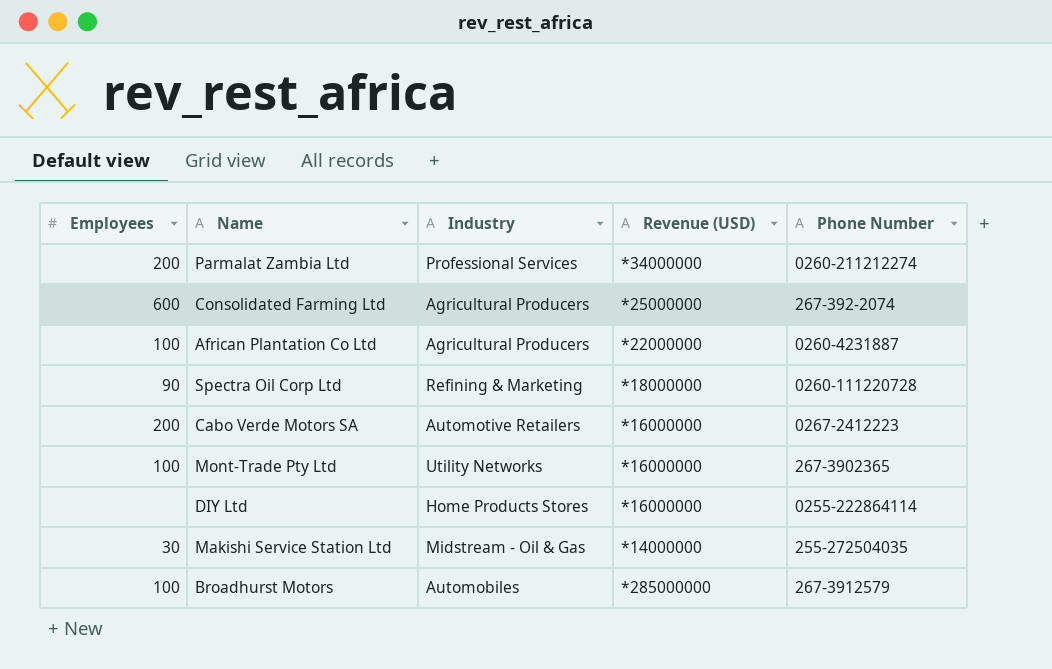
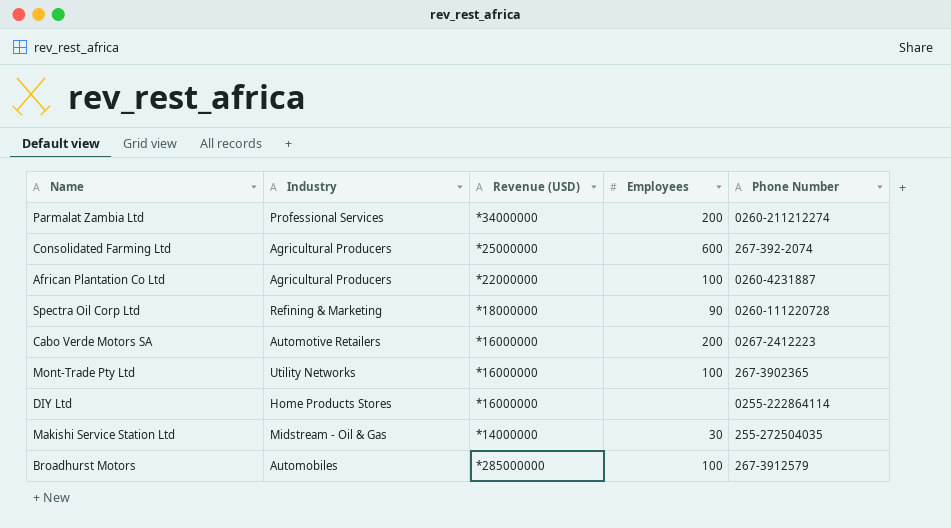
column Employees | position: 1 -> 4

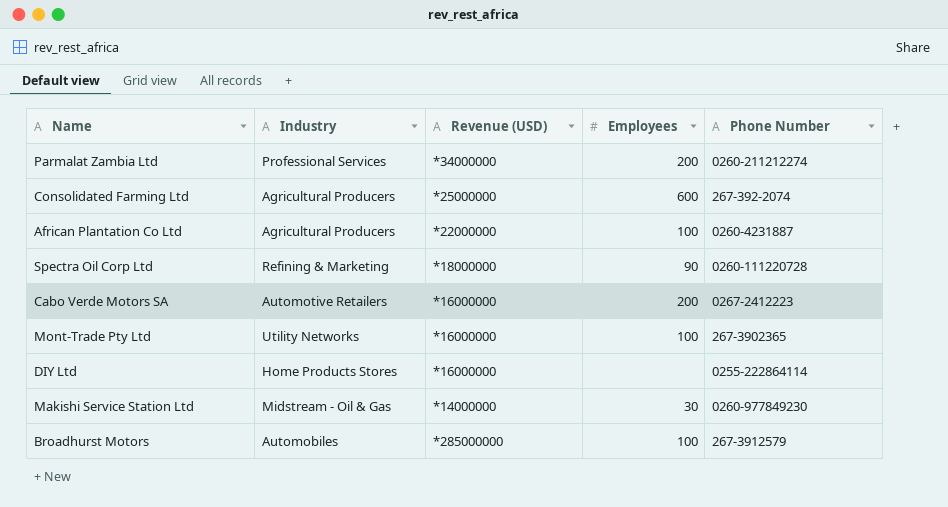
Makishi Service Station Ltd | Phone Number: 255-272504035 -> 0260-977849230

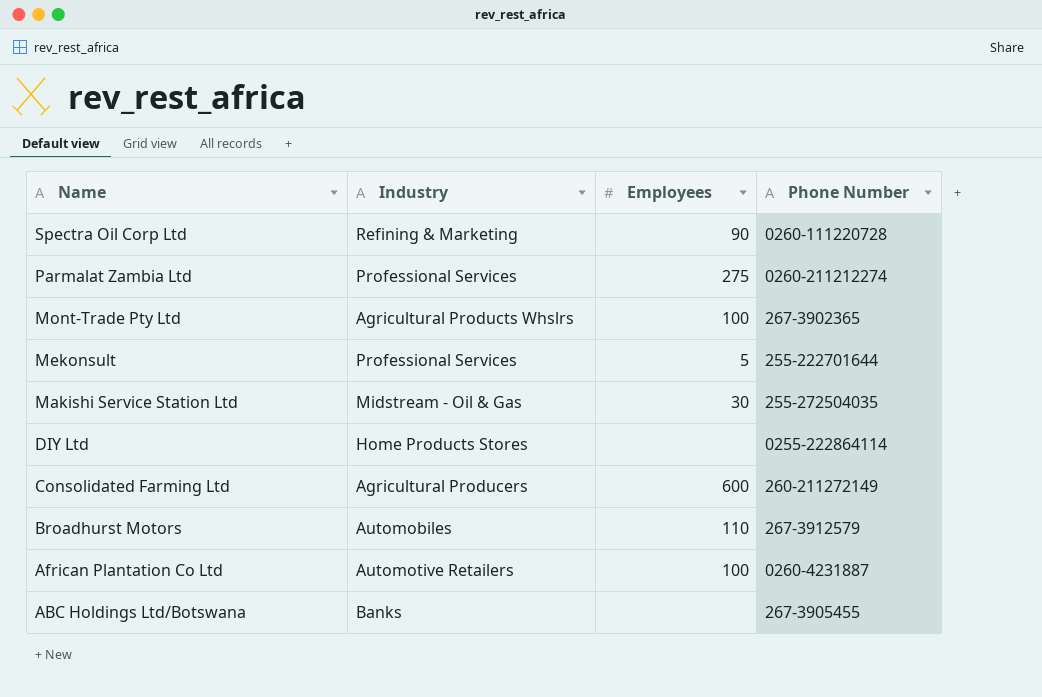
row order: none -> Name descending
column Revenue (USD) | position: 3 -> none
row Cabo Verde Motors SA: Automotive Retailers | *16000000 | 200 | 0267-2412223 -> none
Parmalat Zambia Ltd | Employees: 200 -> 275
Mont-Trade Pty Ltd | Industry: Utility Networks -> Agricultural Products Whslrs
row Mekonsult: none -> Professional Services | 5 | 255-222701644
Makishi Service Station Ltd | Phone Number: 0260-977849230 -> 255-272504035
Consolidated Farming Ltd | Phone Number: 267-392-2074 -> 260-211272149
Broadhurst Motors | Employees: 100 -> 110
African Plantation Co Ltd | Industry: Agricultural Producers -> Automotive Retailers
row ABC Holdings Ltd/Botswana: none -> Banks | none | 267-3905455

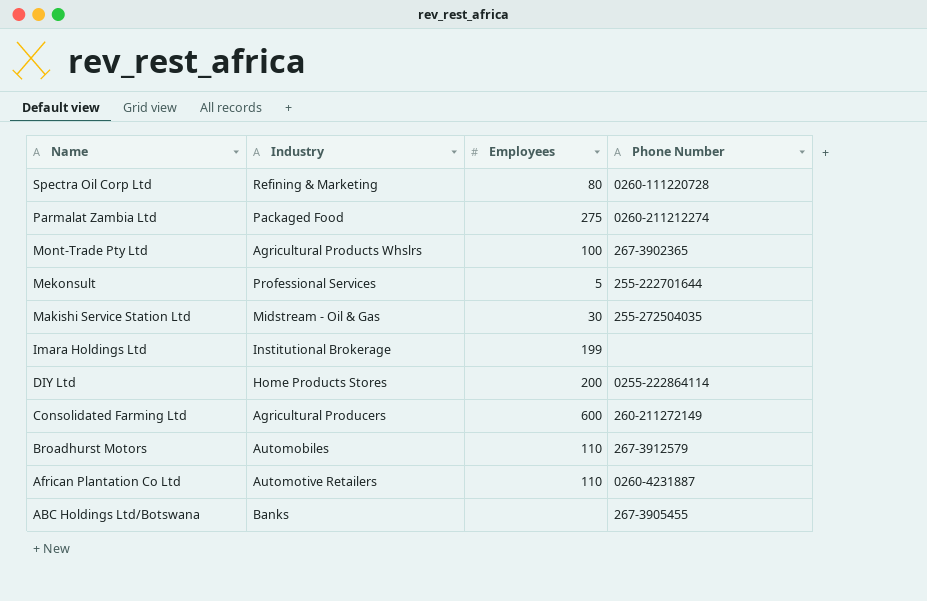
Spectra Oil Corp Ltd | Employees: 90 -> 80
Parmalat Zambia Ltd | Industry: Professional Services -> Packaged Food
row Imara Holdings Ltd: none -> Institutional Brokerage | 199 | none
DIY Ltd | Employees: none -> 200
African Plantation Co Ltd | Employees: 100 -> 110

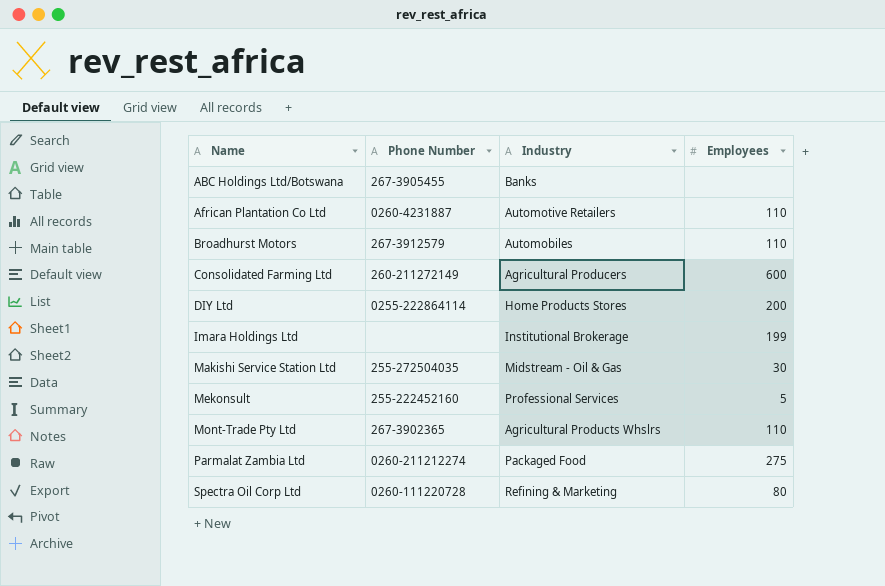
row order: Name descending -> Name ascending
column Phone Number | position: 4 -> 2
Mekonsult | Phone Number: 255-222701644 -> 255-222452160
Mont-Trade Pty Ltd | Employees: 100 -> 110

